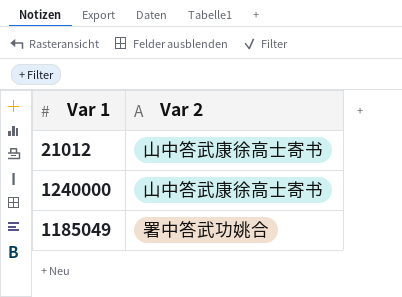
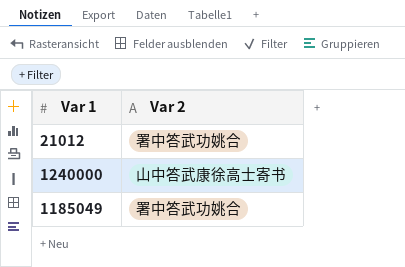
21012 | Var 2: 山中答武康徐高士寄书 -> 署中答武功姚合

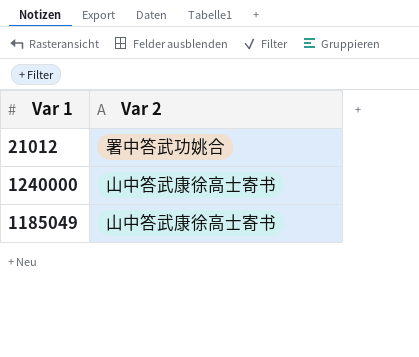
1185049 | Var 2: 署中答武功姚合 -> 山中答武康徐高士寄书

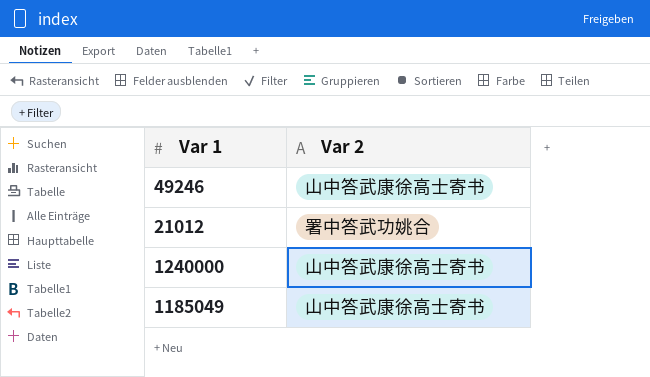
row 49246: none -> 山中答武康徐高士寄书

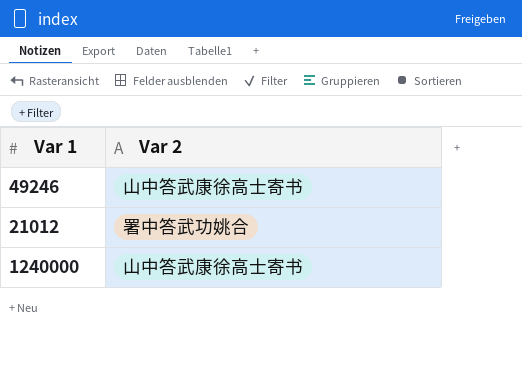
row 1185049: 山中答武康徐高士寄书 -> none

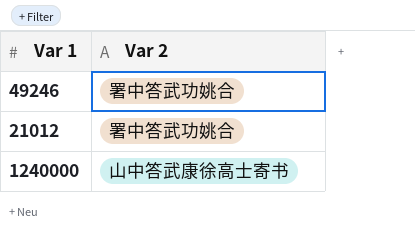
49246 | Var 2: 山中答武康徐高士寄书 -> 署中答武功姚合

